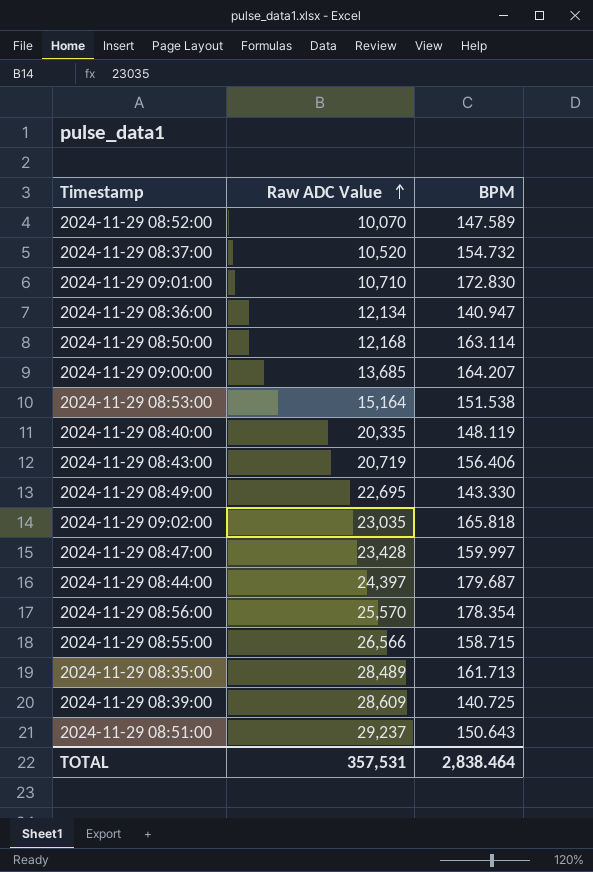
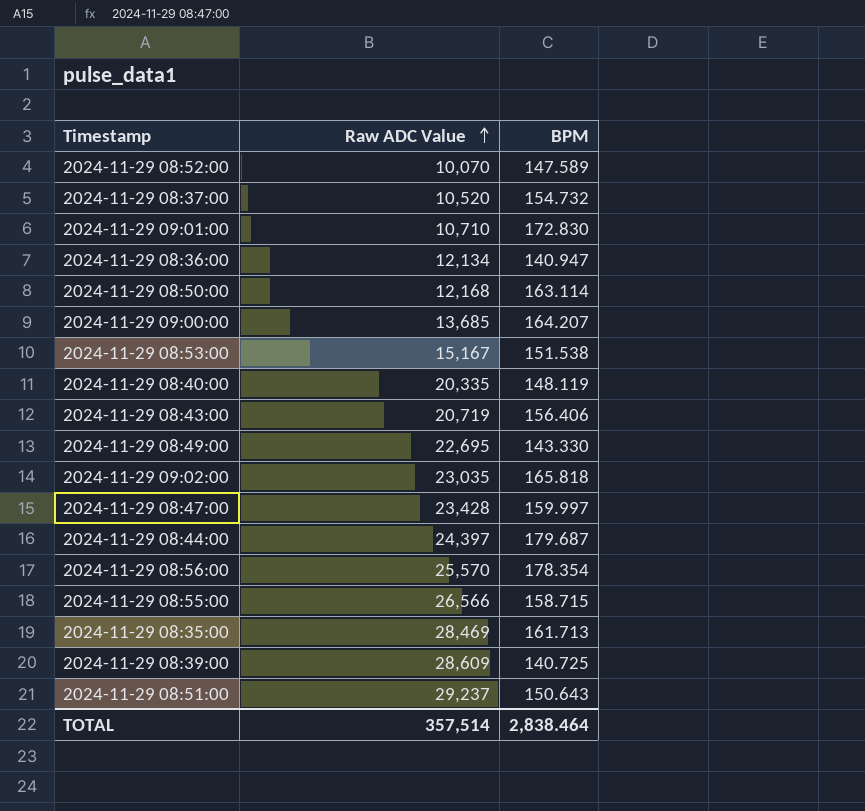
2024-11-29 08:53:00 | Raw ADC Value: 15,164 -> 15,167
2024-11-29 08:35:00 | Raw ADC Value: 28,489 -> 28,469
TOTAL | Raw ADC Value: 357,531 -> 357,514

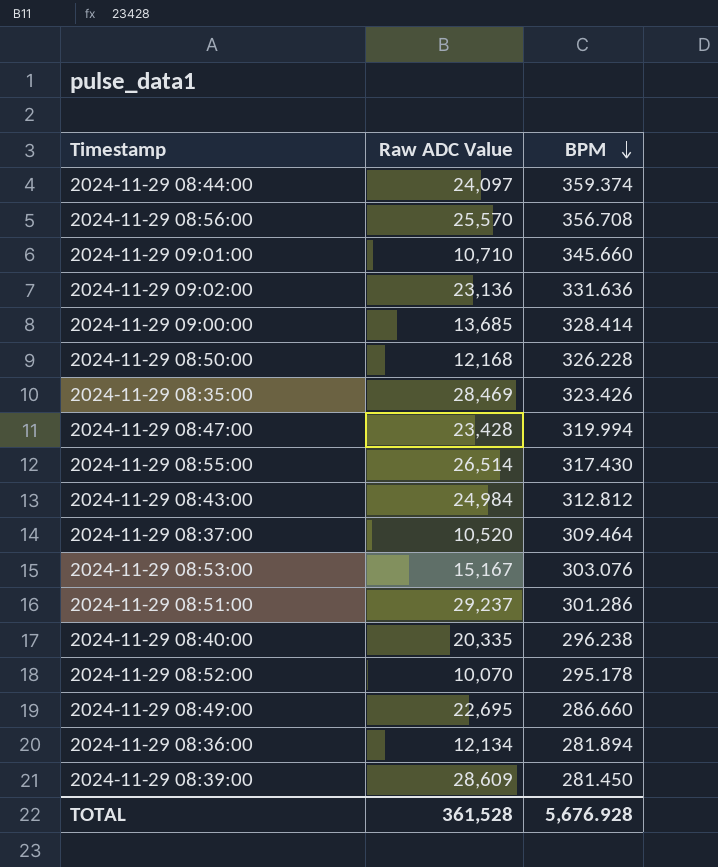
row order: Raw ADC Value ascending -> BPM descending
2024-11-29 08:44:00 | Raw ADC Value: 24,397 -> 24,097
2024-11-29 08:44:00 | BPM: 179.687 -> 359.374
2024-11-29 08:56:00 | BPM: 178.354 -> 356.708
2024-11-29 09:01:00 | BPM: 172.830 -> 345.660
2024-11-29 09:02:00 | Raw ADC Value: 23,035 -> 23,136
2024-11-29 09:02:00 | BPM: 165.818 -> 331.636
2024-11-29 09:00:00 | BPM: 164.207 -> 328.414
2024-11-29 08:50:00 | BPM: 163.114 -> 326.228
2024-11-29 08:35:00 | BPM: 161.713 -> 323.426
2024-11-29 08:47:00 | BPM: 159.997 -> 319.994
2024-11-29 08:55:00 | Raw ADC Value: 26,566 -> 26,514
2024-11-29 08:55:00 | BPM: 158.715 -> 317.430
2024-11-29 08:43:00 | Raw ADC Value: 20,719 -> 24,984
2024-11-29 08:43:00 | BPM: 156.406 -> 312.812
2024-11-29 08:37:00 | BPM: 154.732 -> 309.464
2024-11-29 08:53:00 | BPM: 151.538 -> 303.076
2024-11-29 08:51:00 | BPM: 150.643 -> 301.286
2024-11-29 08:40:00 | BPM: 148.119 -> 296.238
2024-11-29 08:52:00 | BPM: 147.589 -> 295.178
2024-11-29 08:49:00 | BPM: 143.330 -> 286.660
2024-11-29 08:36:00 | BPM: 140.947 -> 281.894
2024-11-29 08:39:00 | BPM: 140.725 -> 281.450
TOTAL | Raw ADC Value: 357,514 -> 361,528
TOTAL | BPM: 2,838.464 -> 5,676.928

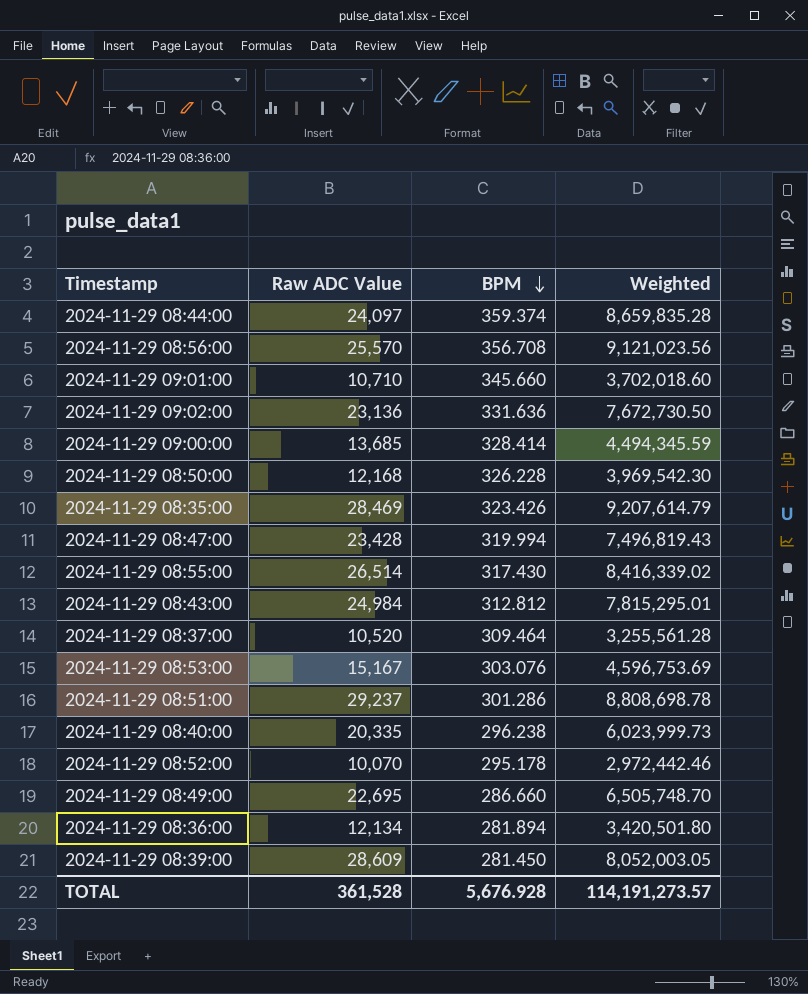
column Weighted | formula: none -> [Raw ADC Value] * [BPM]

